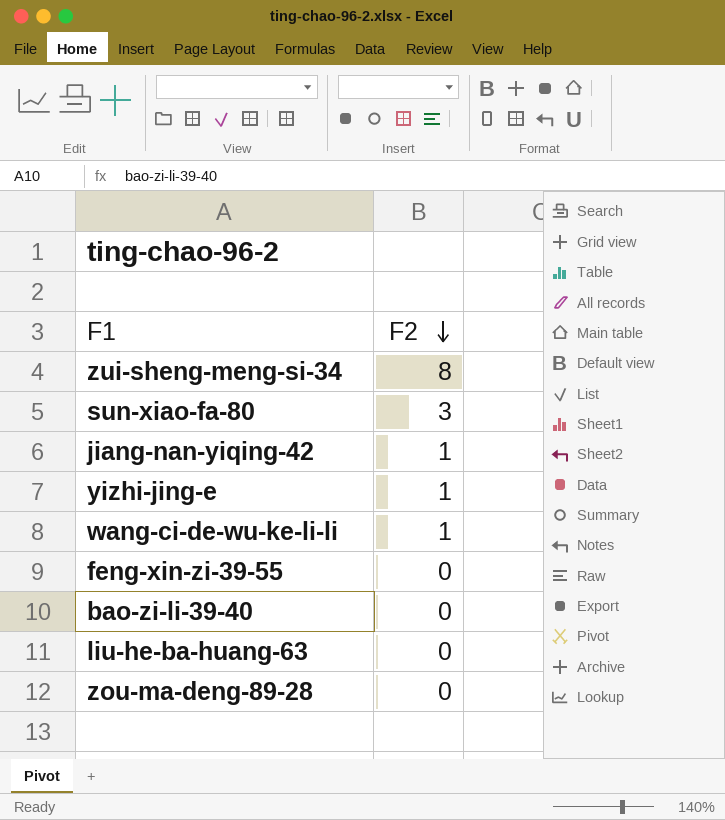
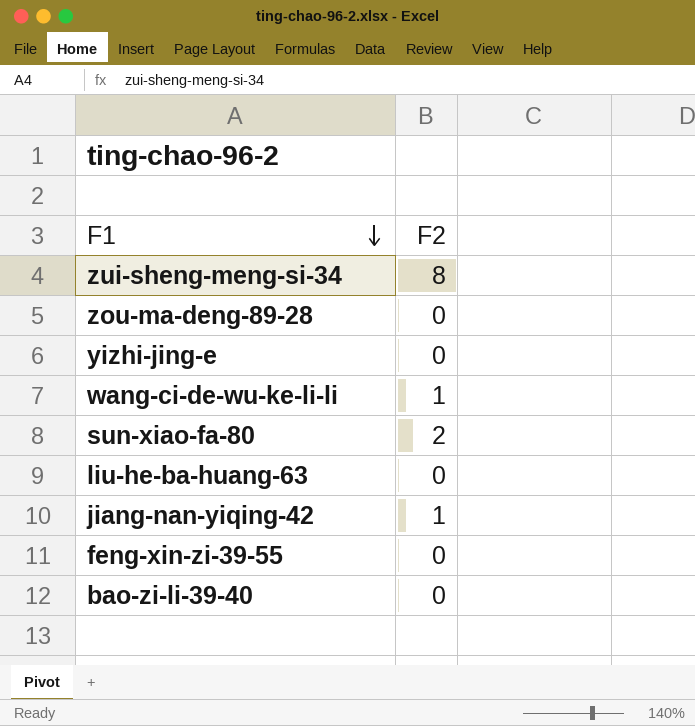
row order: F2 descending -> F1 descending
yizhi-jing-e | F2: 1 -> 0
sun-xiao-fa-80 | F2: 3 -> 2

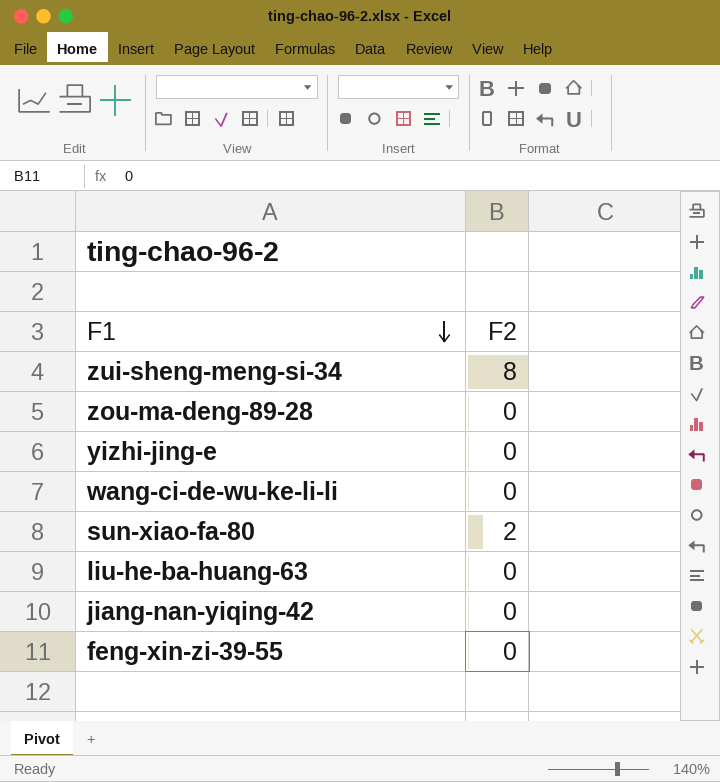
row bao-zi-li-39-40: 0 -> none
wang-ci-de-wu-ke-li-li | F2: 1 -> 0
jiang-nan-yiqing-42 | F2: 1 -> 0

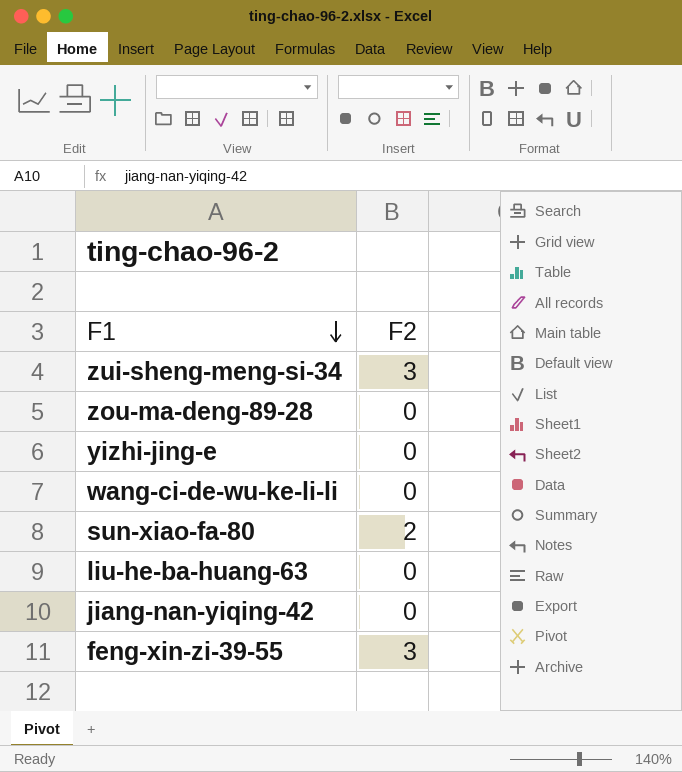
zui-sheng-meng-si-34 | F2: 8 -> 3
feng-xin-zi-39-55 | F2: 0 -> 3

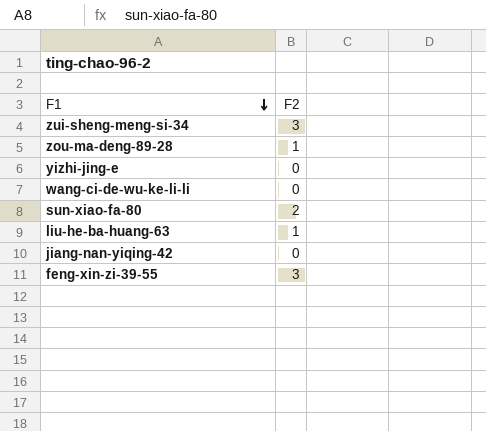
zou-ma-deng-89-28 | F2: 0 -> 1
liu-he-ba-huang-63 | F2: 0 -> 1

